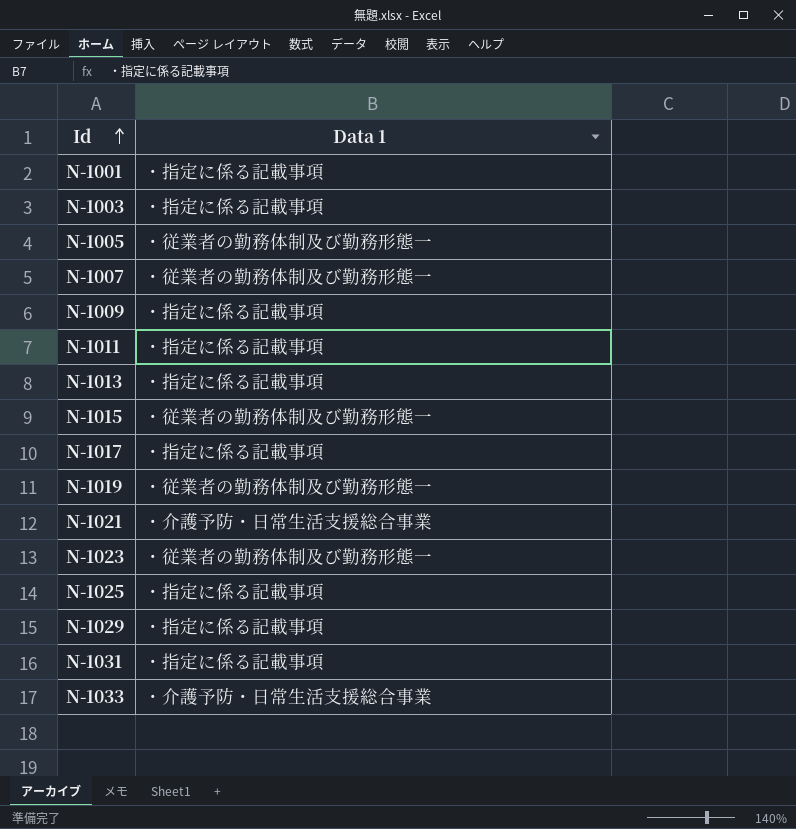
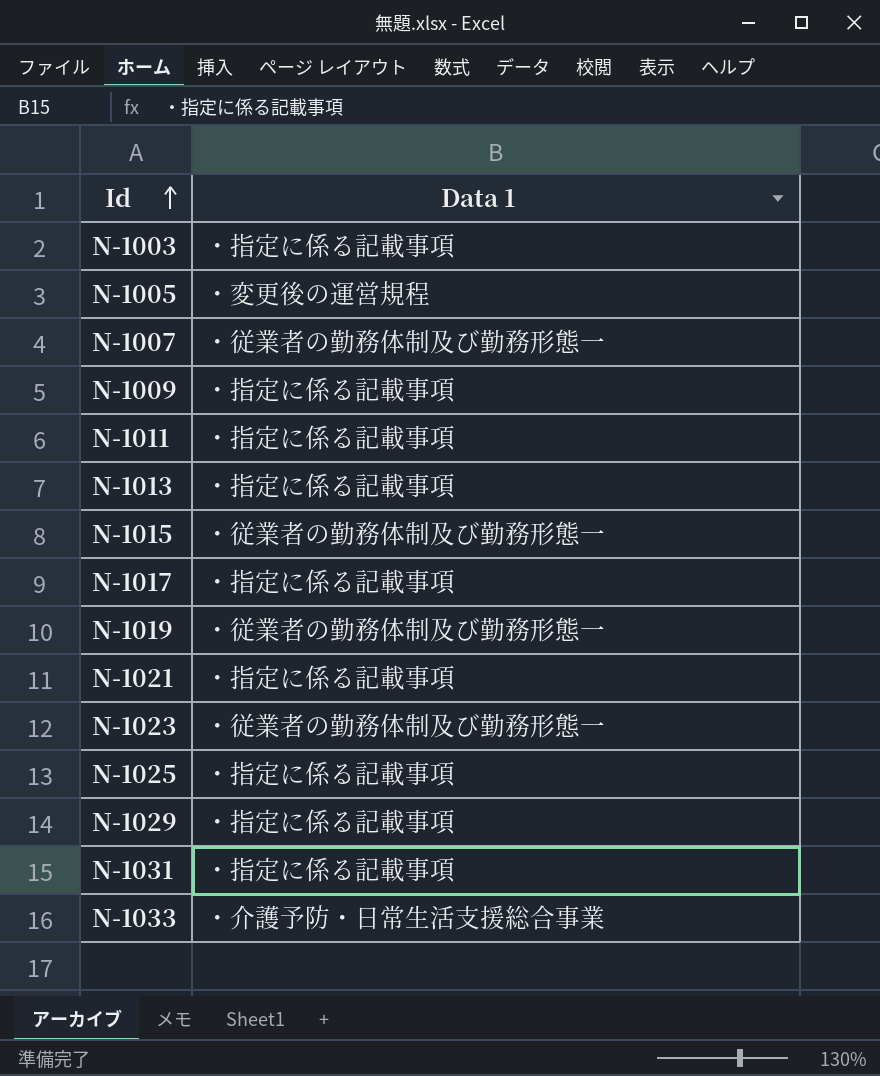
row N-1001: ・指定に係る記載事項 -> none
N-1005 | Data 1: ・従業者の勤務体制及び勤務形態一 -> ・変更後の運営規程
N-1021 | Data 1: ・介護予防・日常生活支援総合事業 -> ・指定に係る記載事項

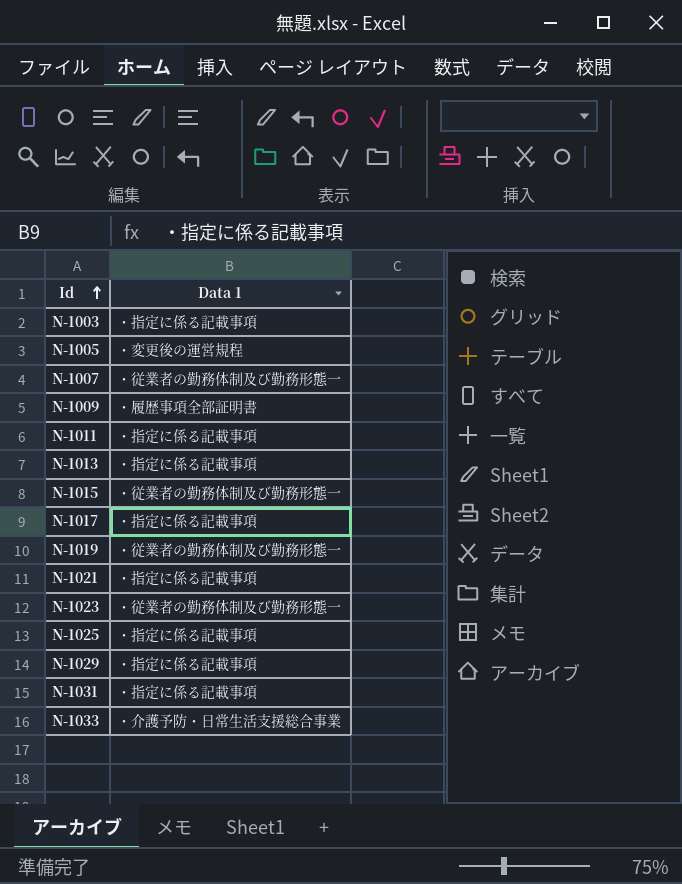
N-1009 | Data 1: ・指定に係る記載事項 -> ・履歴事項全部証明書

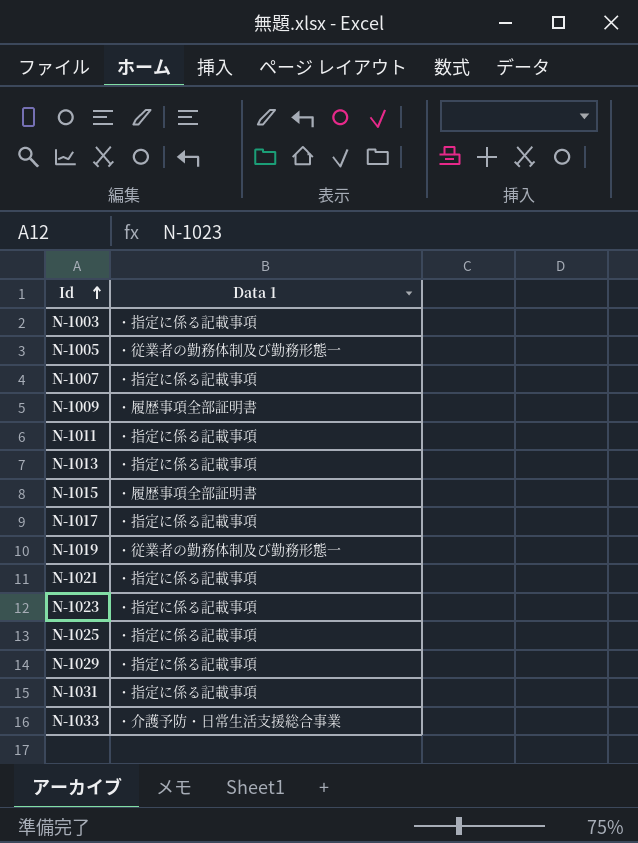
N-1005 | Data 1: ・変更後の運営規程 -> ・従業者の勤務体制及び勤務形態一
N-1007 | Data 1: ・従業者の勤務体制及び勤務形態一 -> ・指定に係る記載事項
N-1015 | Data 1: ・従業者の勤務体制及び勤務形態一 -> ・履歴事項全部証明書
N-1023 | Data 1: ・従業者の勤務体制及び勤務形態一 -> ・指定に係る記載事項

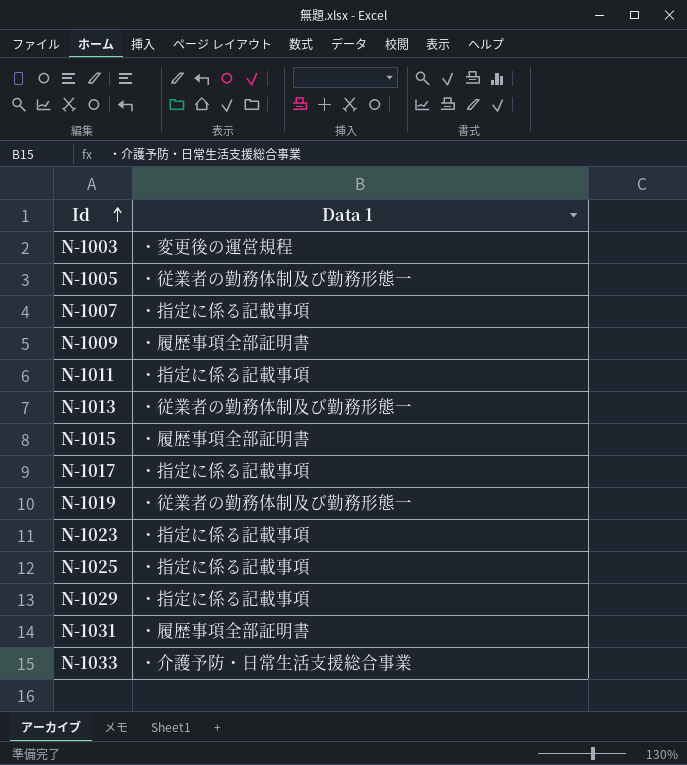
row N-1021: ・指定に係る記載事項 -> none
N-1003 | Data 1: ・指定に係る記載事項 -> ・変更後の運営規程
N-1013 | Data 1: ・指定に係る記載事項 -> ・従業者の勤務体制及び勤務形態一
N-1031 | Data 1: ・指定に係る記載事項 -> ・履歴事項全部証明書

